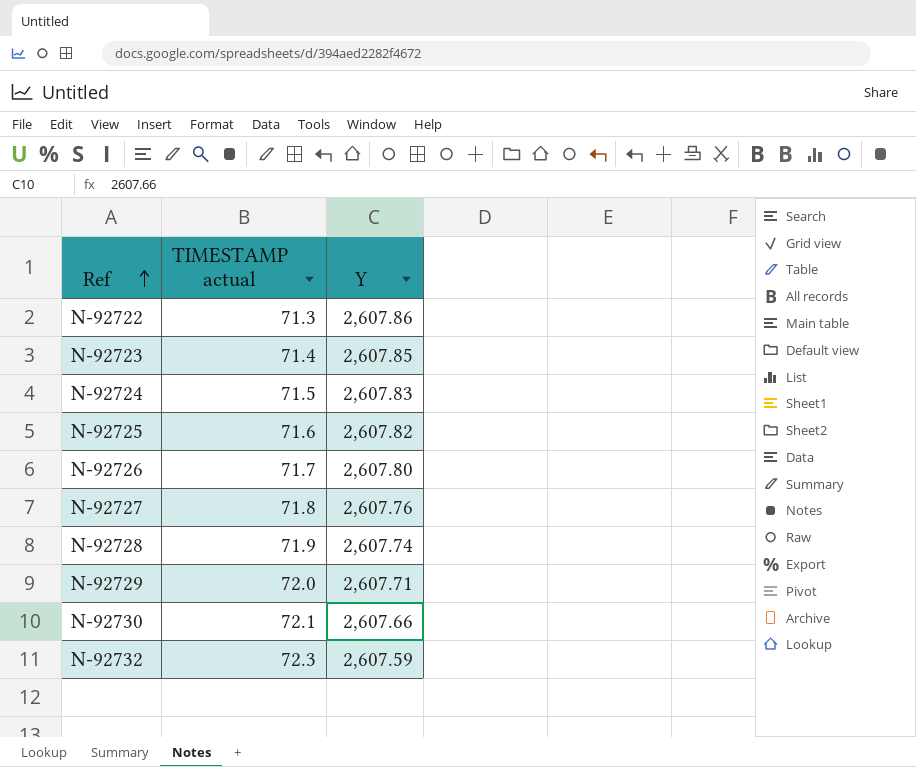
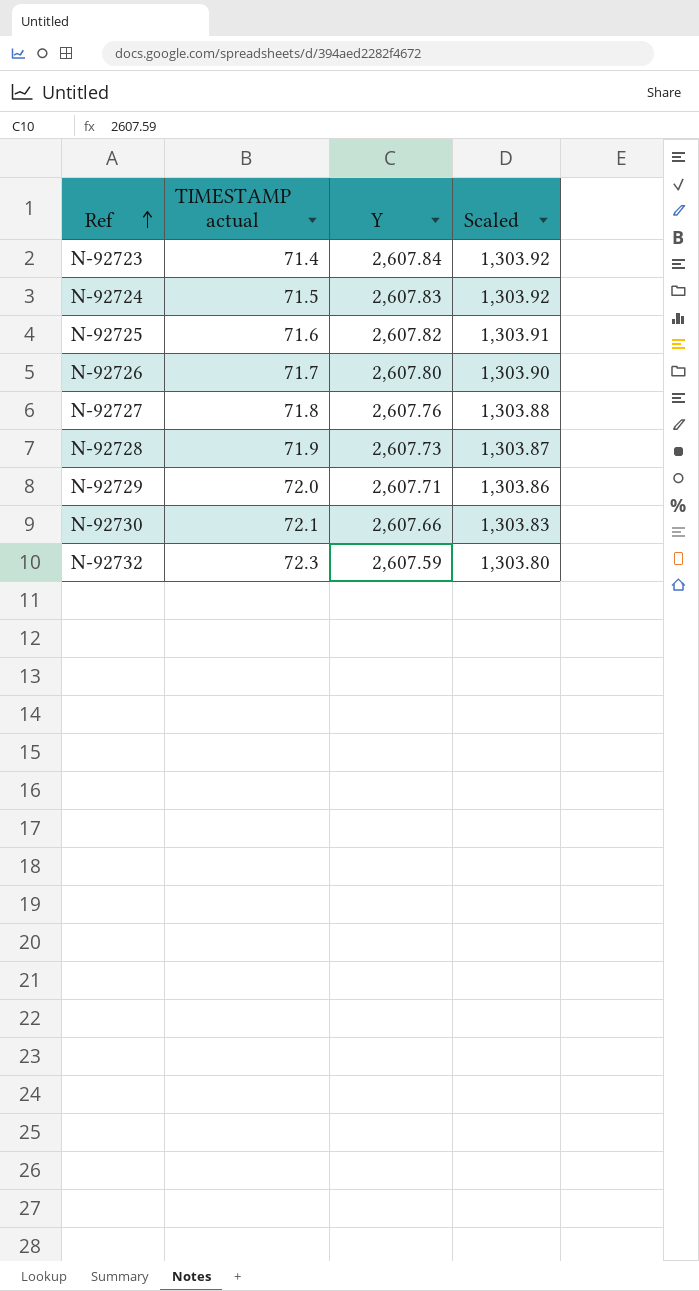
column Scaled | formula: none -> [Y] * 0.5
row N-92722: 71.3 | 2,607.86 -> none
N-92723 | Y: 2,607.85 -> 2,607.84
N-92728 | Y: 2,607.74 -> 2,607.73

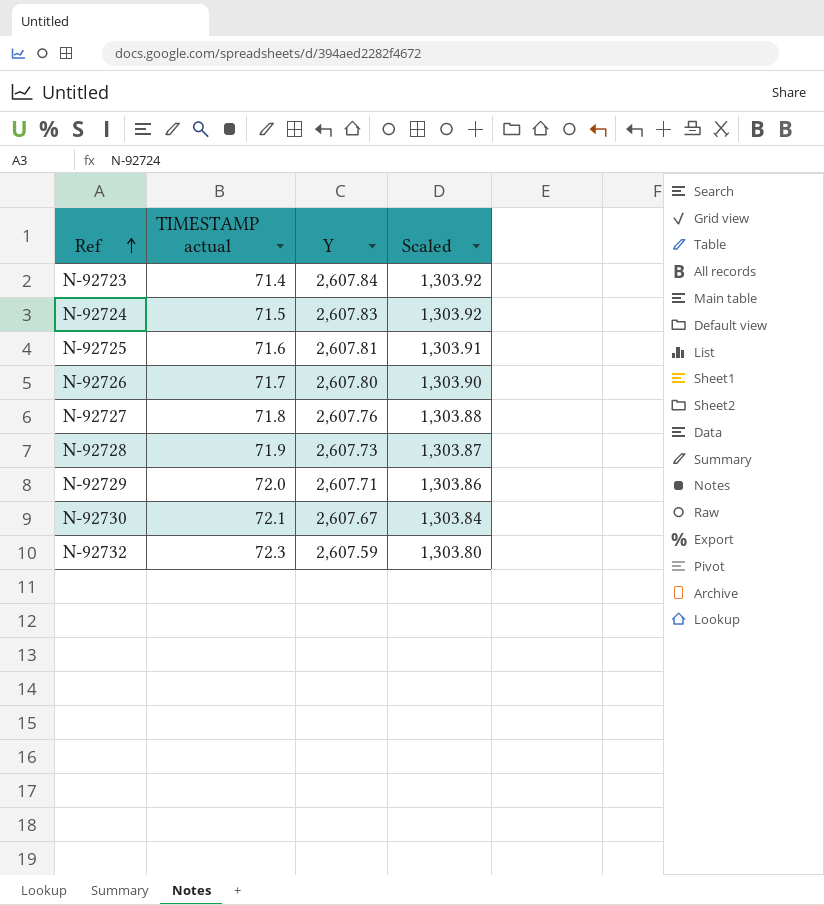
N-92725 | Y: 2,607.82 -> 2,607.81
N-92730 | Y: 2,607.66 -> 2,607.67
N-92730 | Scaled: 1,303.83 -> 1,303.84

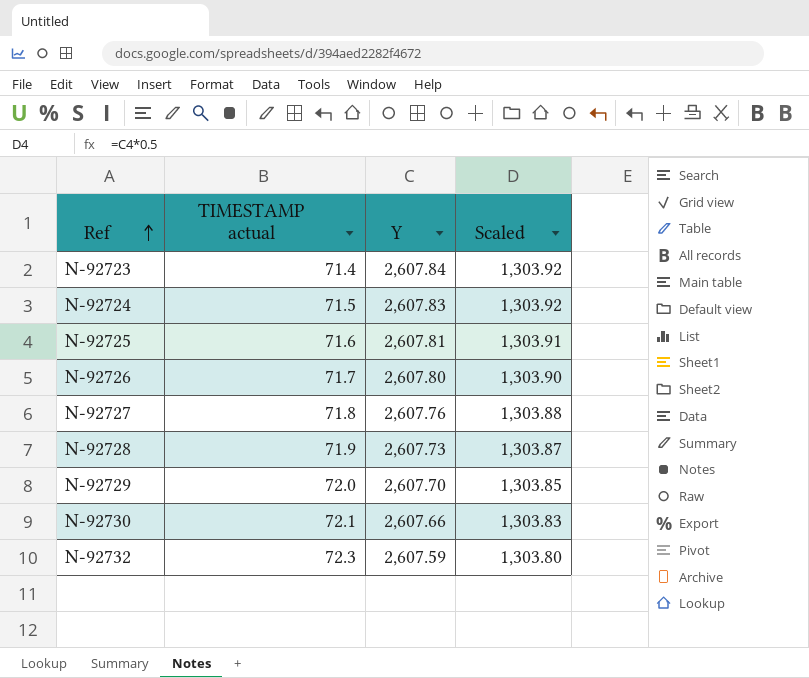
N-92729 | Y: 2,607.71 -> 2,607.70
N-92729 | Scaled: 1,303.86 -> 1,303.85
N-92730 | Y: 2,607.67 -> 2,607.66
N-92730 | Scaled: 1,303.84 -> 1,303.83

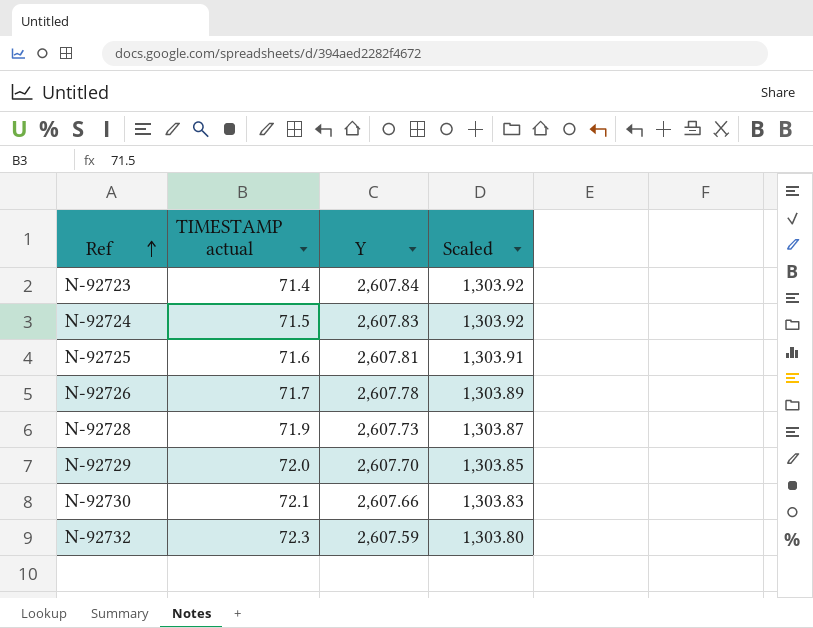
row N-92727: 71.8 | 2,607.76 | 1,303.88 -> none
N-92726 | Y: 2,607.80 -> 2,607.78
N-92726 | Scaled: 1,303.90 -> 1,303.89

